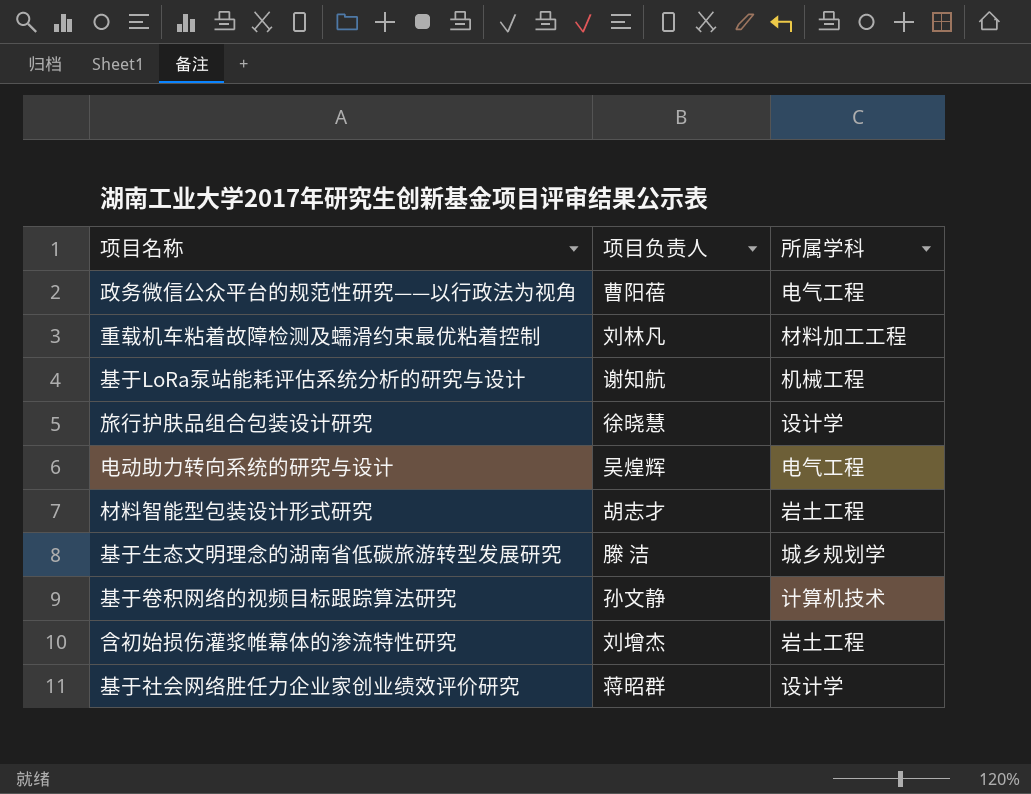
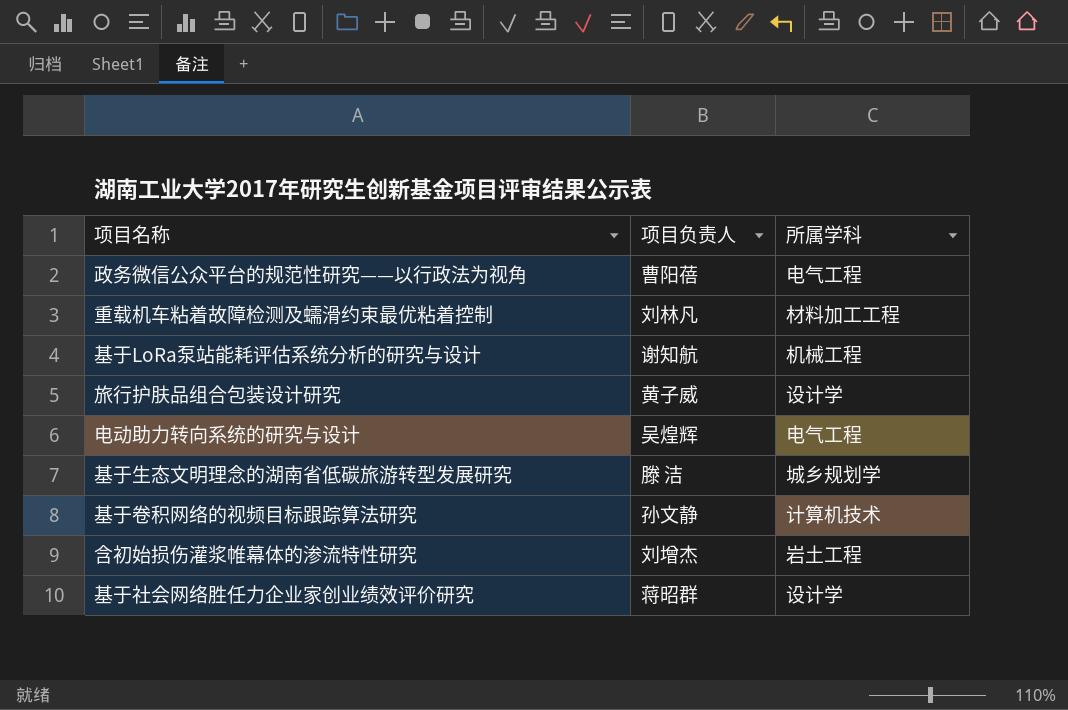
row 材料智能型包装设计形式研究: 胡志才 | 岩土工程 -> none
旅行护肤品组合包装设计研究 | 项目负责人: 徐晓慧 -> 黄子威

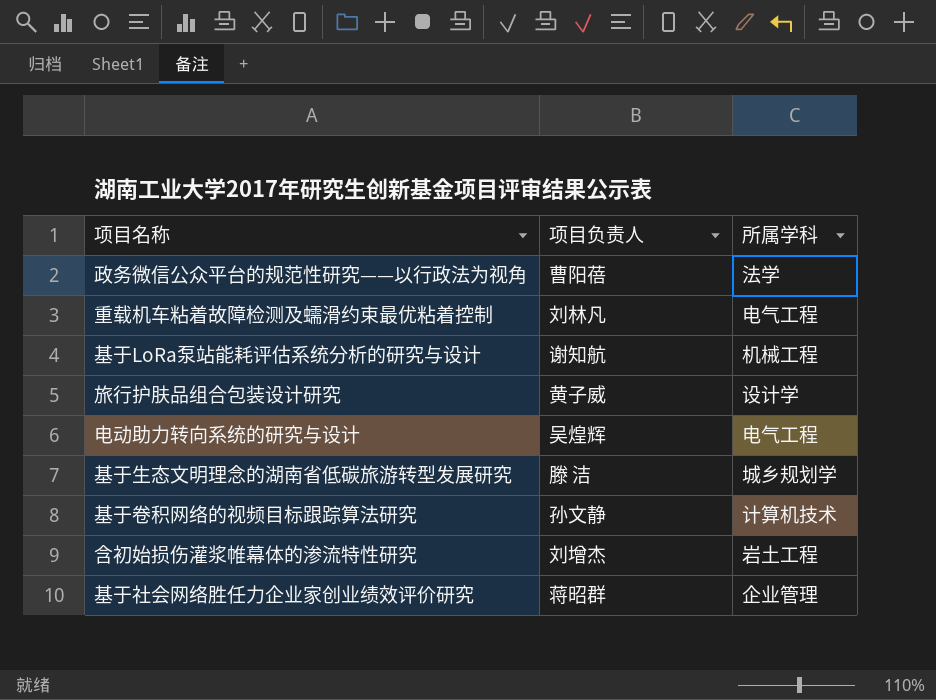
政务微信公众平台的规范性研究——以行政法为视角 | 所属学科: 电气工程 -> 法学
重载机车粘着故障检测及蠕滑约束最优粘着控制 | 所属学科: 材料加工工程 -> 电气工程
基于社会网络胜任力企业家创业绩效评价研究 | 所属学科: 设计学 -> 企业管理

